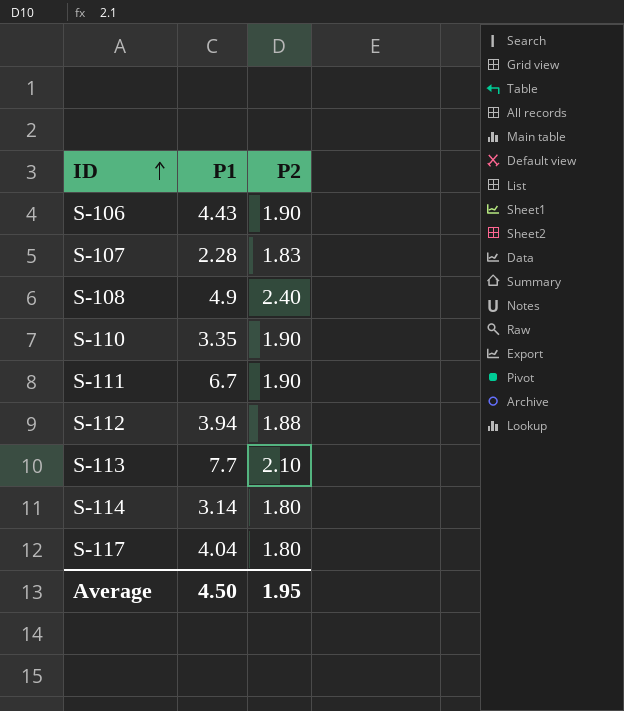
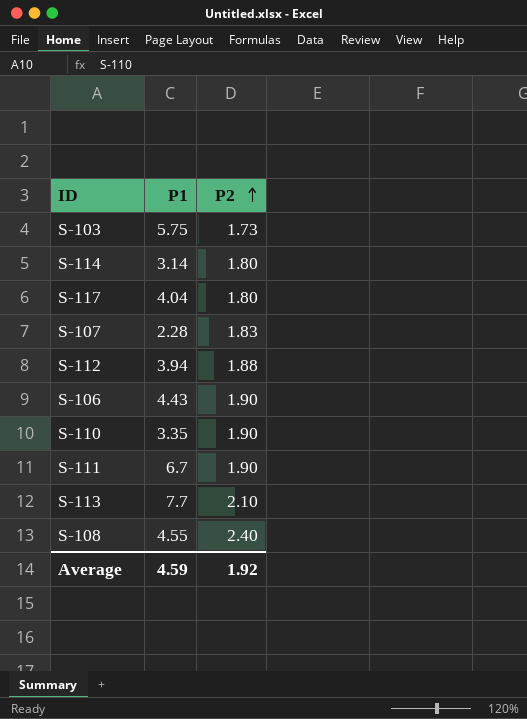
row order: ID ascending -> P2 ascending
row S-103: none -> 5.75 | 1.73
S-108 | P1: 4.9 -> 4.55
Average | P1: 4.50 -> 4.59
Average | P2: 1.95 -> 1.92

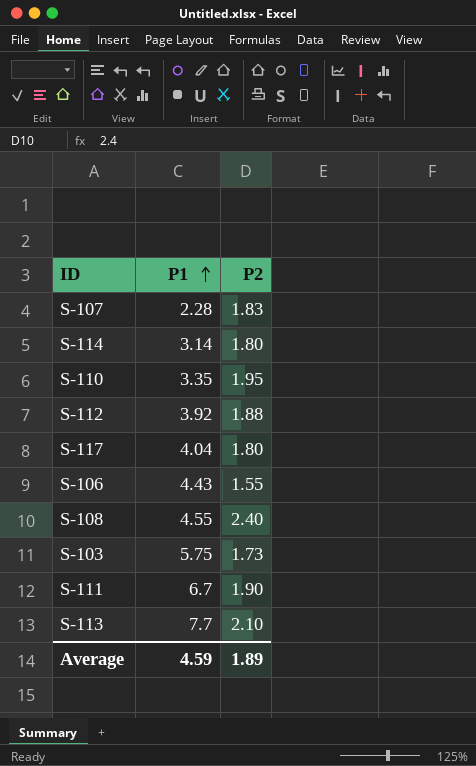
row order: P2 ascending -> P1 ascending
S-110 | P2: 1.90 -> 1.95
S-112 | P1: 3.94 -> 3.92
S-106 | P2: 1.90 -> 1.55
Average | P2: 1.92 -> 1.89

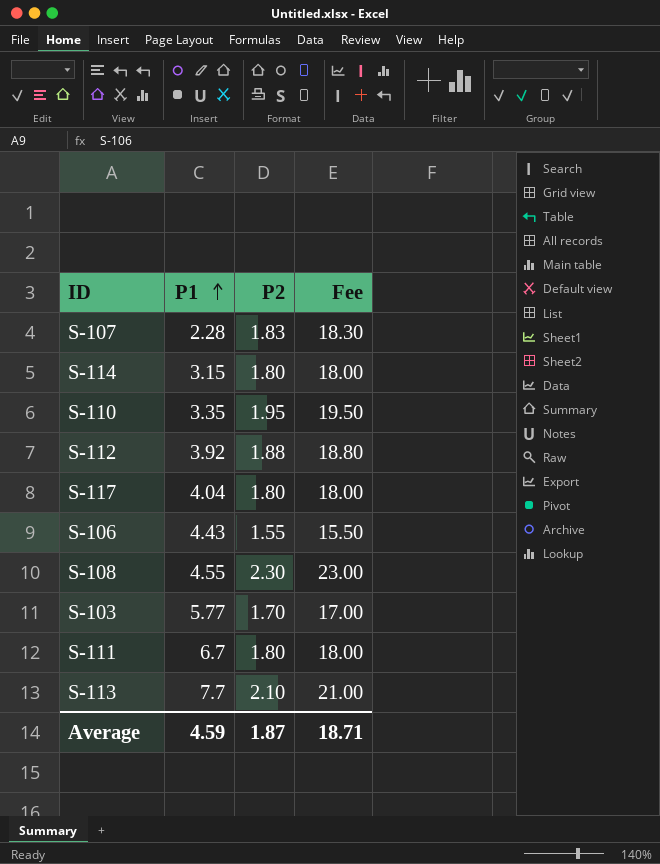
column Fee | formula: none -> [P2] * 10
S-114 | P1: 3.14 -> 3.15
S-108 | P2: 2.40 -> 2.30
S-103 | P1: 5.75 -> 5.77
S-103 | P2: 1.73 -> 1.70
S-111 | P2: 1.90 -> 1.80
Average | P2: 1.89 -> 1.87

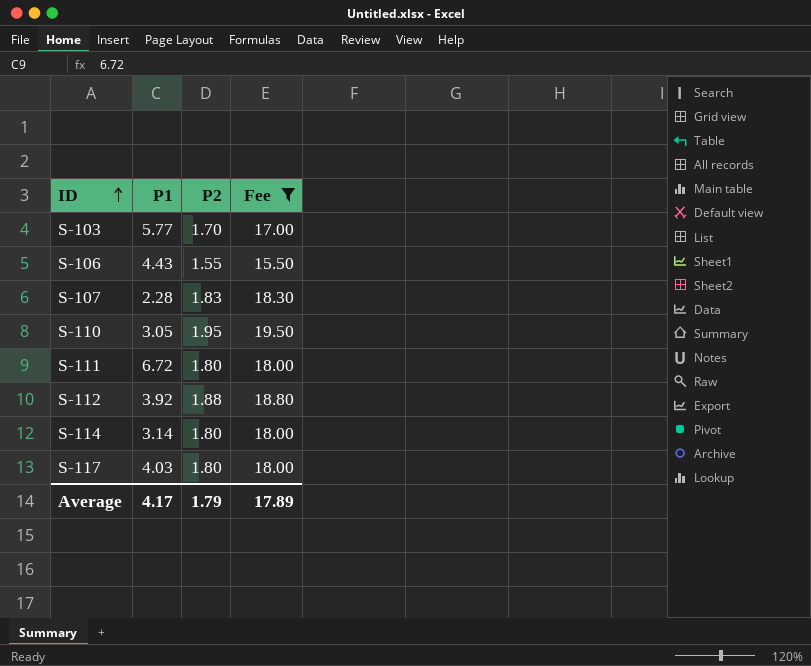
filter: none -> Fee <= 19.50
row order: P1 ascending -> ID ascending
S-110 | P1: 3.35 -> 3.05
S-111 | P1: 6.7 -> 6.72
S-114 | P1: 3.15 -> 3.14
S-117 | P1: 4.04 -> 4.03
Average | P1: 4.59 -> 4.17
Average | P2: 1.87 -> 1.79
Average | Fee: 18.71 -> 17.89

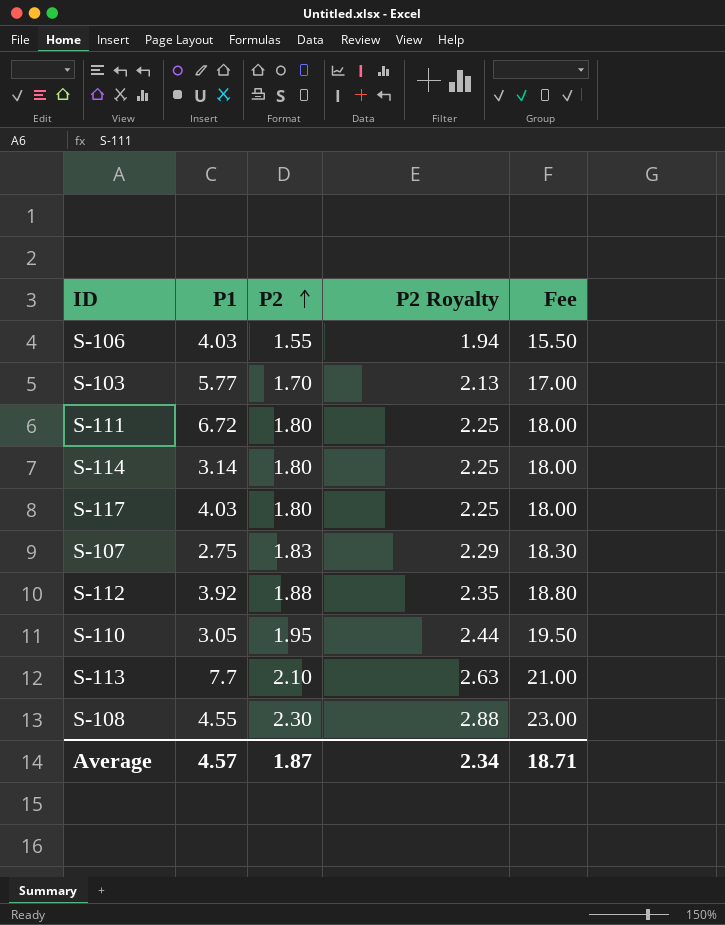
filter: Fee <= 19.50 -> none
row order: ID ascending -> P2 ascending
column P2 Royalty | formula: none -> [P2] * 1.25
S-106 | P1: 4.43 -> 4.03
S-107 | P1: 2.28 -> 2.75
Average | P1: 4.17 -> 4.57
Average | P2: 1.79 -> 1.87
Average | Fee: 17.89 -> 18.71

